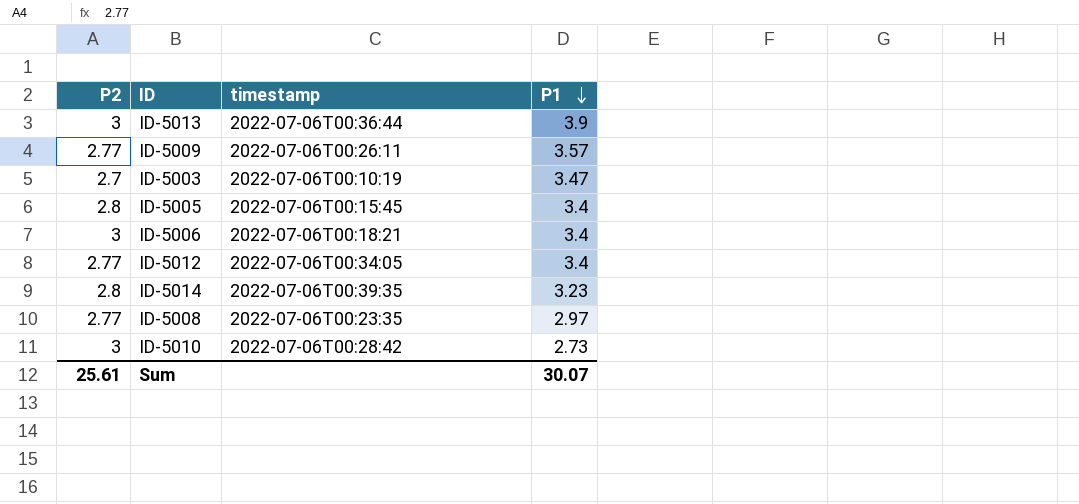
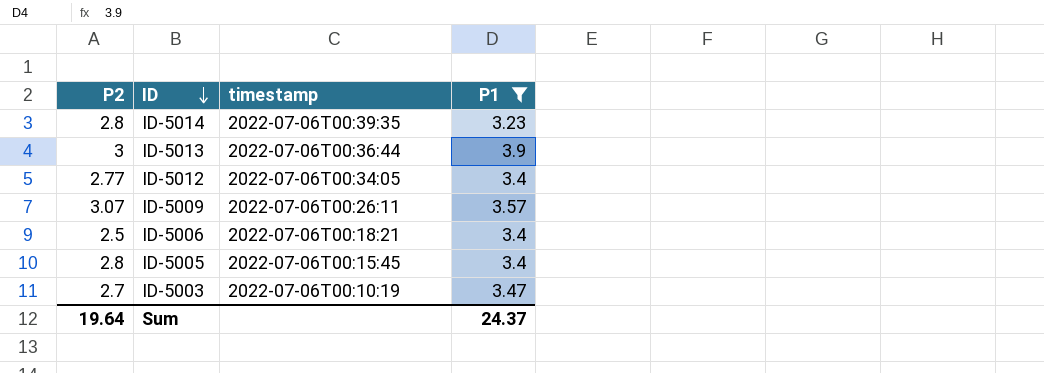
filter: none -> P1 >= 3.23
row order: P1 descending -> ID descending
ID-5009 | P2: 2.77 -> 3.07
ID-5006 | P2: 3 -> 2.5
Sum | P2: 25.61 -> 19.64
Sum | P1: 30.07 -> 24.37

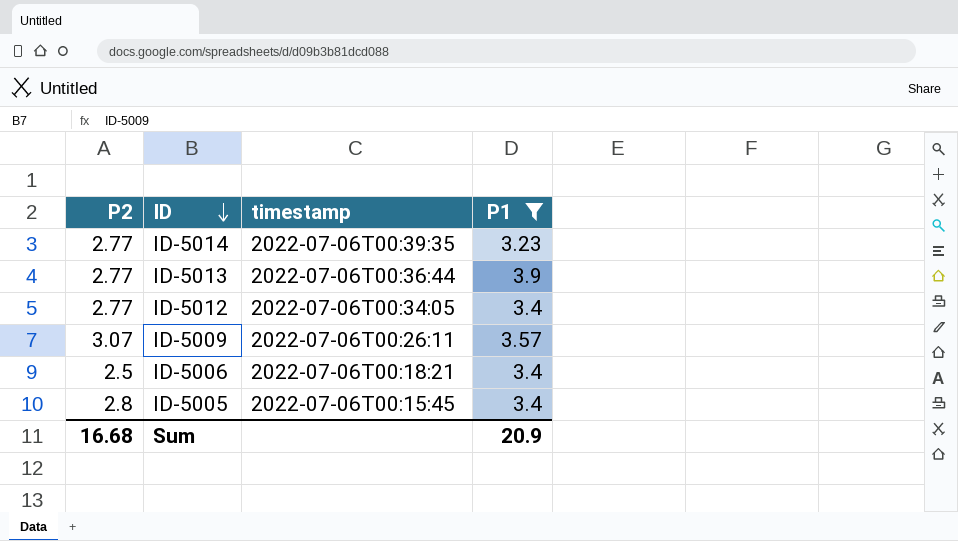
row ID-5003: 2.7 | 2022-07-06T00:10:19 | 3.47 -> none
ID-5014 | P2: 2.8 -> 2.77
ID-5013 | P2: 3 -> 2.77
Sum | P2: 19.64 -> 16.68
Sum | P1: 24.37 -> 20.9

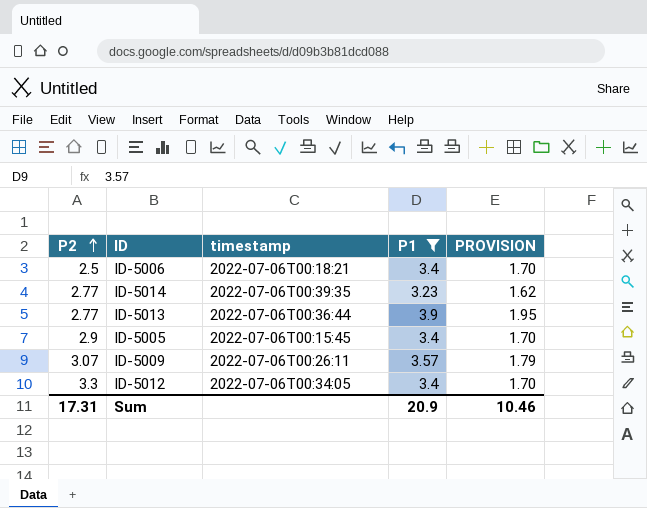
row order: ID descending -> P2 ascending
column PROVISION | formula: none -> [P1] * 0.5
ID-5005 | P2: 2.8 -> 2.9
ID-5012 | P2: 2.77 -> 3.3
Sum | P2: 16.68 -> 17.31

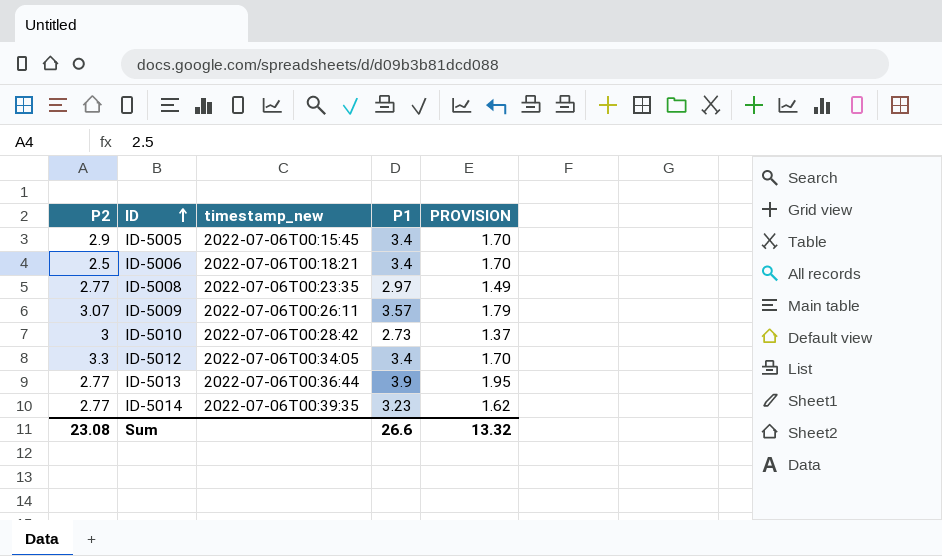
filter: P1 >= 3.23 -> none
row order: P2 ascending -> ID ascending
column name: timestamp -> timestamp_new
Sum | P2: 17.31 -> 23.08
Sum | P1: 20.9 -> 26.6
Sum | PROVISION: 10.46 -> 13.32

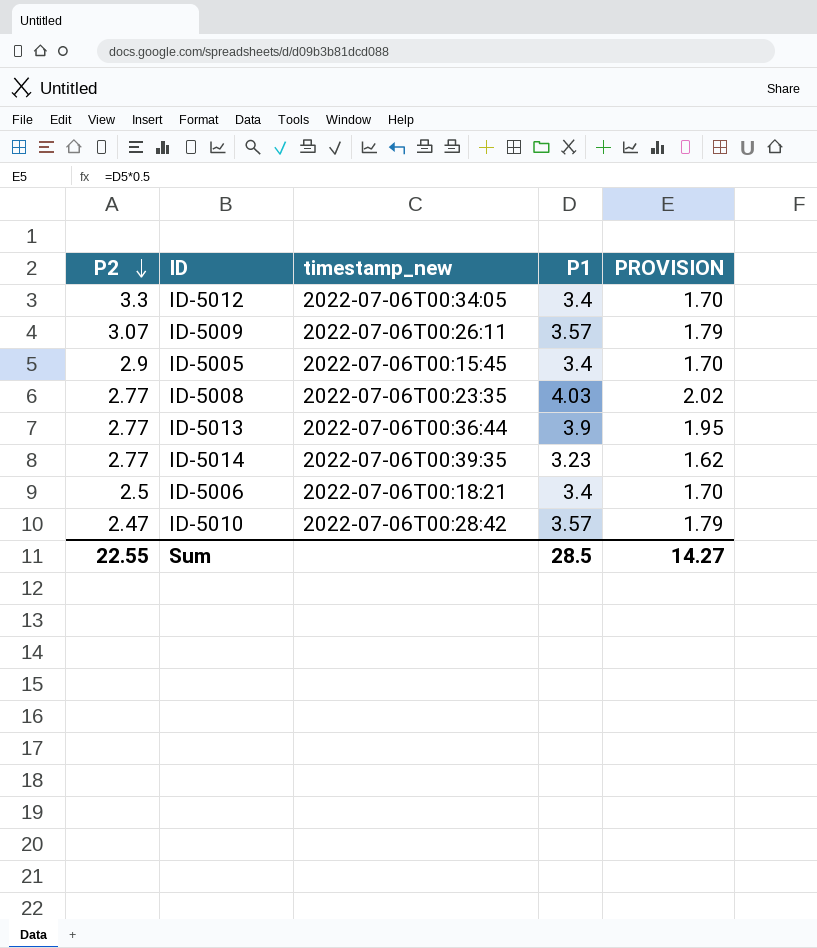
row order: ID ascending -> P2 descending
ID-5008 | P1: 2.97 -> 4.03
ID-5008 | PROVISION: 1.49 -> 2.02
ID-5010 | P2: 3 -> 2.47
ID-5010 | P1: 2.73 -> 3.57
ID-5010 | PROVISION: 1.37 -> 1.79
Sum | P2: 23.08 -> 22.55
Sum | P1: 26.6 -> 28.5
Sum | PROVISION: 13.32 -> 14.27

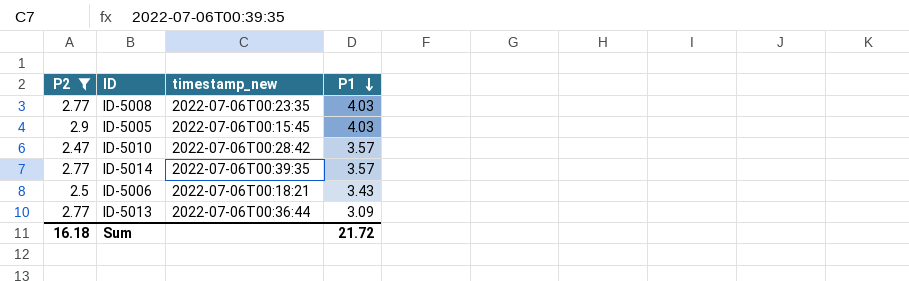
filter: none -> P2 <= 2.9
row order: P2 descending -> P1 descending
column PROVISION | formula: [P1] * 0.5 -> none
ID-5005 | P1: 3.4 -> 4.03
ID-5014 | P1: 3.23 -> 3.57
ID-5006 | P1: 3.4 -> 3.43
ID-5013 | P1: 3.9 -> 3.09
Sum | P2: 22.55 -> 16.18
Sum | P1: 28.5 -> 21.72

